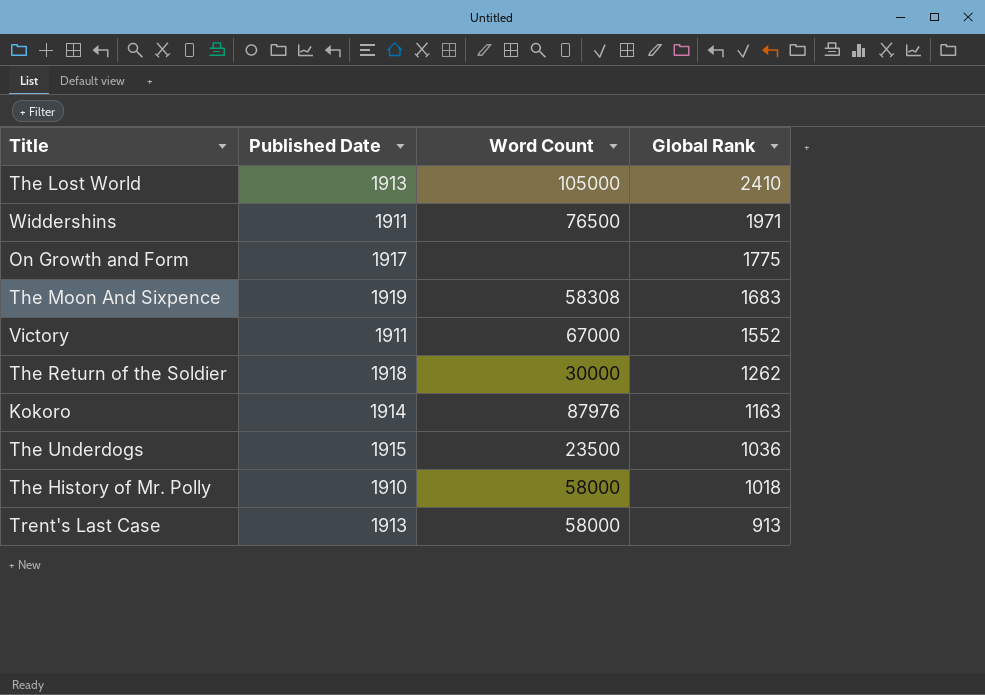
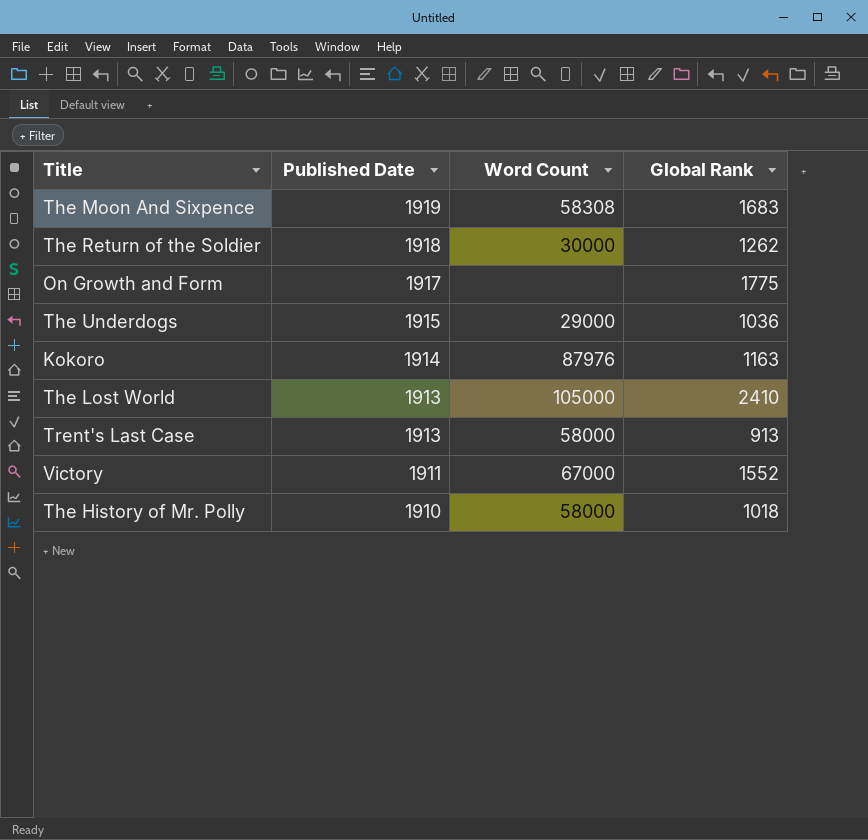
row order: Global Rank descending -> Published Date descending
row Widdershins: 1911 | 76500 | 1971 -> none
The Underdogs | Word Count: 23500 -> 29000

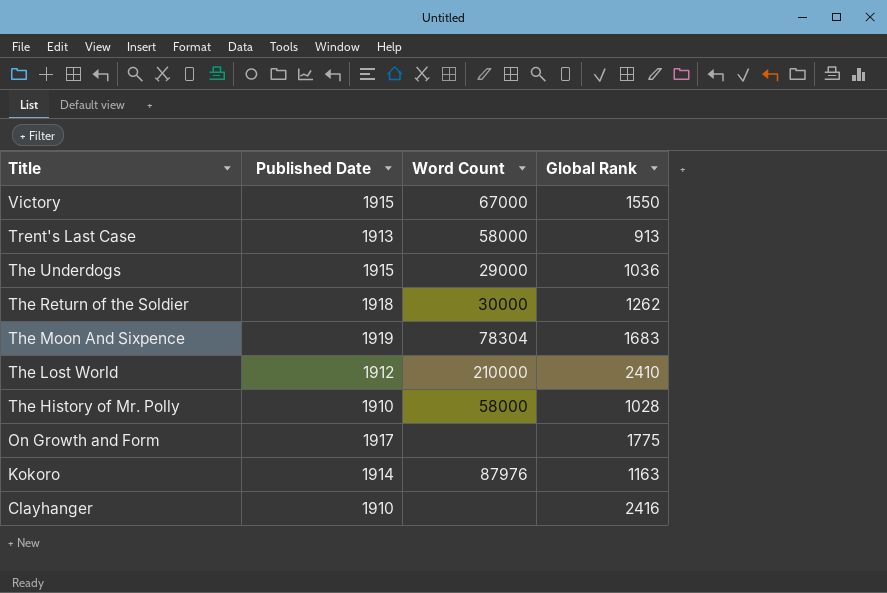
row order: Published Date descending -> Title descending
Victory | Published Date: 1911 -> 1915
Victory | Global Rank: 1552 -> 1550
The Moon And Sixpence | Word Count: 58308 -> 78304
The Lost World | Published Date: 1913 -> 1912
The Lost World | Word Count: 105000 -> 210000
The History of Mr. Polly | Global Rank: 1018 -> 1028
row Clayhanger: none -> 1910 | none | 2416

